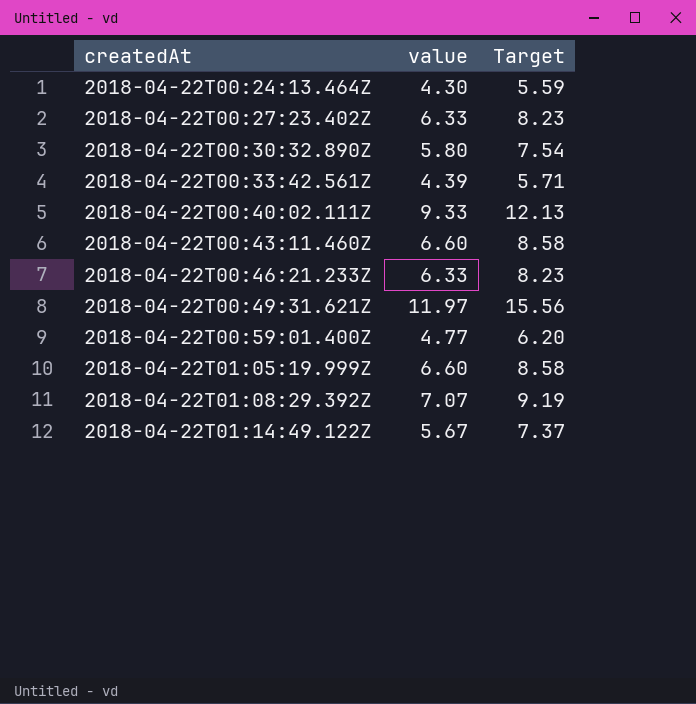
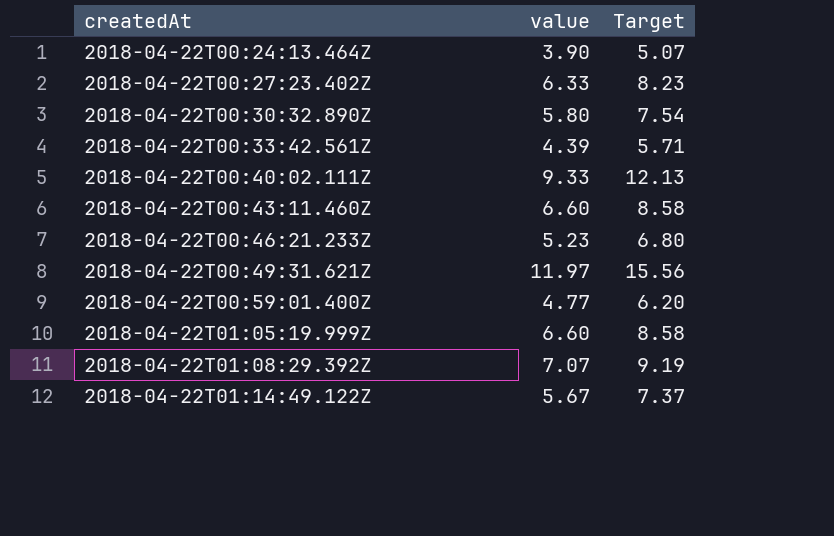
2018-04-22T00:24:13.464Z | value: 4.30 -> 3.90
2018-04-22T00:24:13.464Z | Target: 5.59 -> 5.07
2018-04-22T00:46:21.233Z | value: 6.33 -> 5.23
2018-04-22T00:46:21.233Z | Target: 8.23 -> 6.80

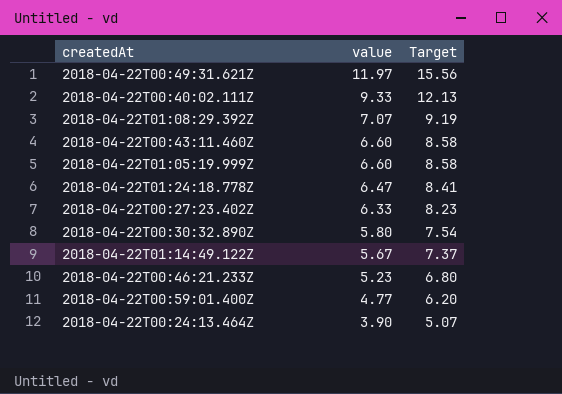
row order: createdAt ascending -> value descending
row 2018-04-22T00:33:42.561Z: 4.39 | 5.71 -> none
row 2018-04-22T01:24:18.778Z: none -> 6.47 | 8.41

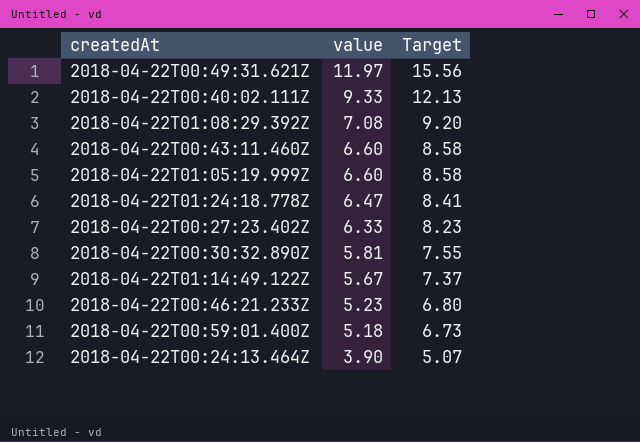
2018-04-22T01:08:29.392Z | value: 7.07 -> 7.08
2018-04-22T01:08:29.392Z | Target: 9.19 -> 9.20
2018-04-22T00:30:32.890Z | value: 5.80 -> 5.81
2018-04-22T00:30:32.890Z | Target: 7.54 -> 7.55
2018-04-22T00:59:01.400Z | value: 4.77 -> 5.18
2018-04-22T00:59:01.400Z | Target: 6.20 -> 6.73

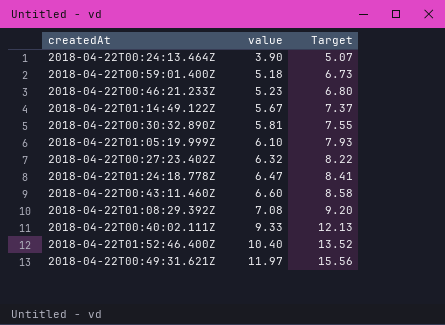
row order: value descending -> value ascending
2018-04-22T01:05:19.999Z | value: 6.60 -> 6.10
2018-04-22T01:05:19.999Z | Target: 8.58 -> 7.93
2018-04-22T00:27:23.402Z | value: 6.33 -> 6.32
2018-04-22T00:27:23.402Z | Target: 8.23 -> 8.22
row 2018-04-22T01:52:46.400Z: none -> 10.40 | 13.52

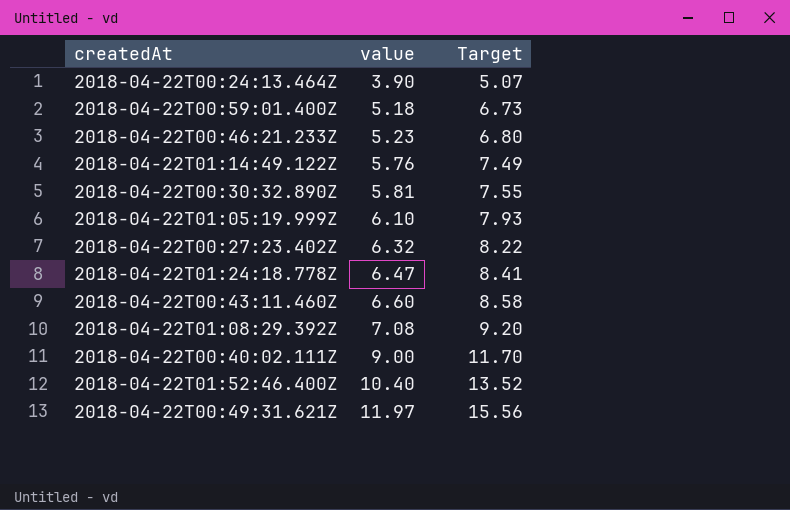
2018-04-22T01:14:49.122Z | value: 5.67 -> 5.76
2018-04-22T01:14:49.122Z | Target: 7.37 -> 7.49
2018-04-22T00:40:02.111Z | value: 9.33 -> 9.00
2018-04-22T00:40:02.111Z | Target: 12.13 -> 11.70

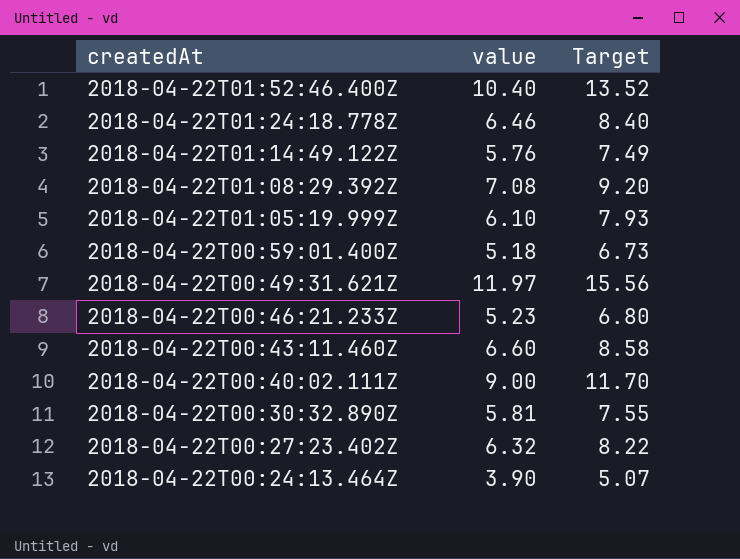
row order: value ascending -> createdAt descending
2018-04-22T01:24:18.778Z | value: 6.47 -> 6.46
2018-04-22T01:24:18.778Z | Target: 8.41 -> 8.40

